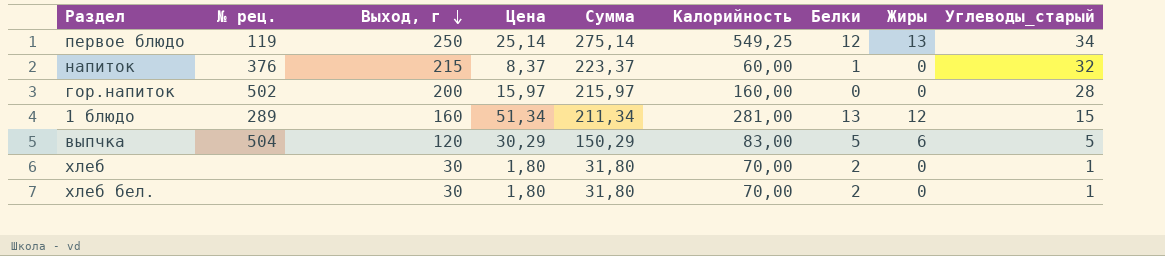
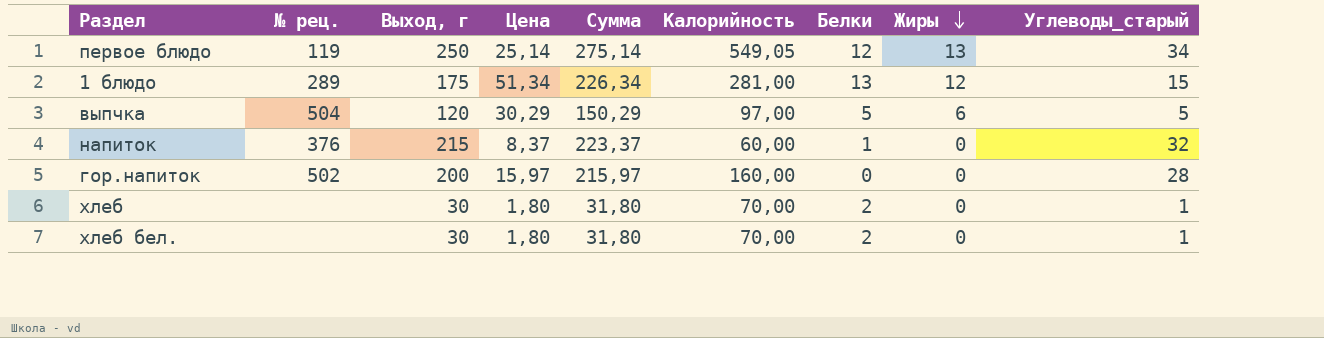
row order: Выход, г descending -> Жиры descending
первое блюдо | Калорийность: 549,25 -> 549,05
1 блюдо | Выход, г: 160 -> 175
1 блюдо | Сумма: 211,34 -> 226,34
выпчка | Калорийность: 83,00 -> 97,00

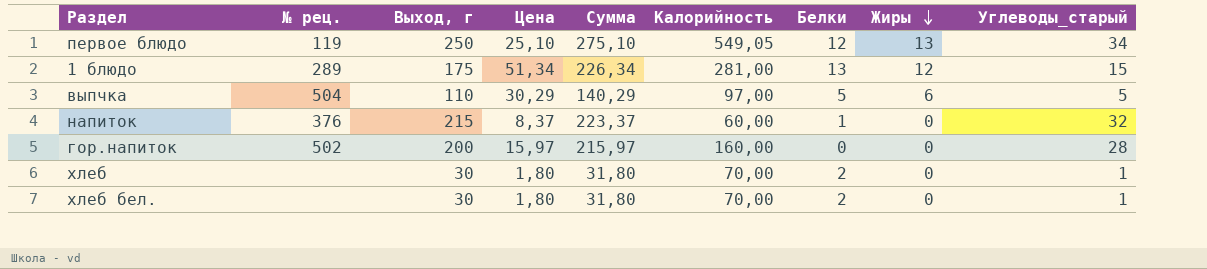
первое блюдо | Цена: 25,14 -> 25,10
первое блюдо | Сумма: 275,14 -> 275,10
выпчка | Выход, г: 120 -> 110
выпчка | Сумма: 150,29 -> 140,29

